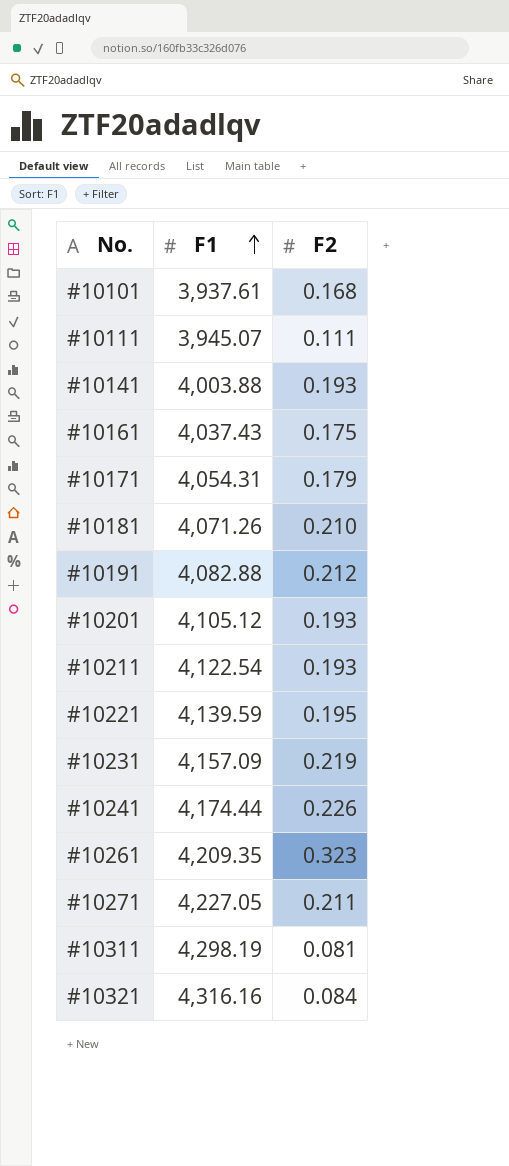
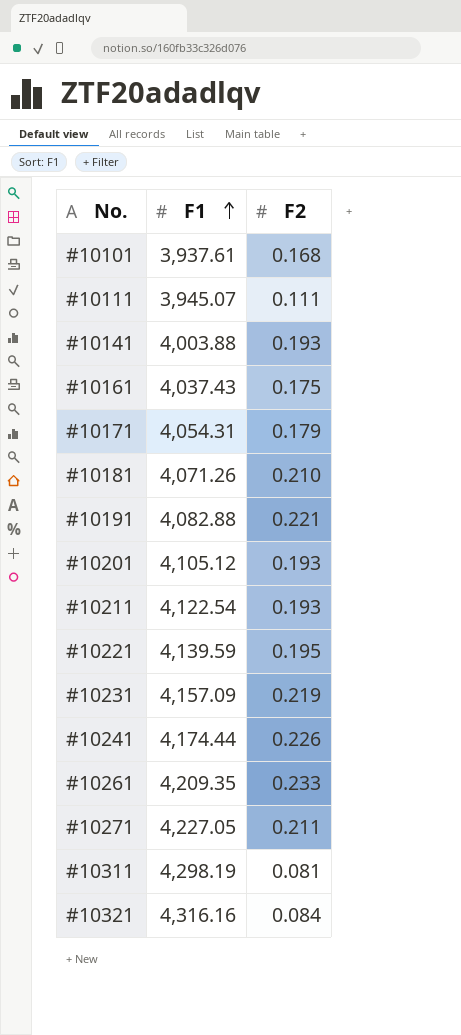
#10191 | F2: 0.212 -> 0.221
#10261 | F2: 0.323 -> 0.233

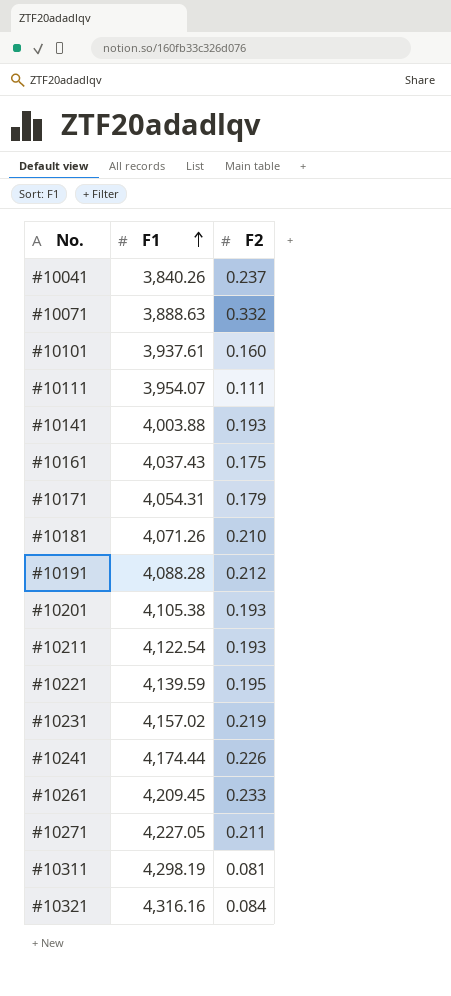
row #10041: none -> 3,840.26 | 0.237
row #10071: none -> 3,888.63 | 0.332
#10101 | F2: 0.168 -> 0.160
#10111 | F1: 3,945.07 -> 3,954.07
#10191 | F1: 4,082.88 -> 4,088.28
#10191 | F2: 0.221 -> 0.212
#10201 | F1: 4,105.12 -> 4,105.38
#10231 | F1: 4,157.09 -> 4,157.02
#10261 | F1: 4,209.35 -> 4,209.45

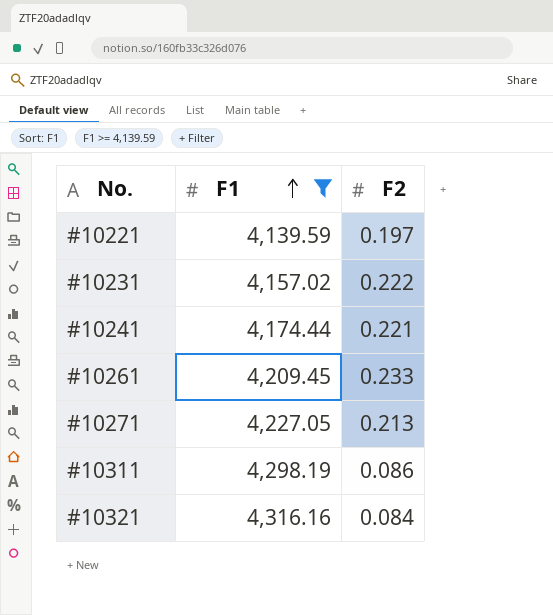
filter: none -> F1 >= 4,139.59
#10221 | F2: 0.195 -> 0.197
#10231 | F2: 0.219 -> 0.222
#10241 | F2: 0.226 -> 0.221
#10271 | F2: 0.211 -> 0.213
#10311 | F2: 0.081 -> 0.086

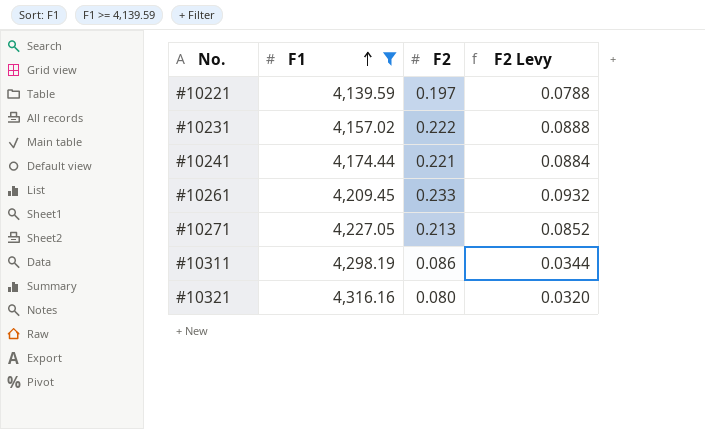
column F2 Levy | formula: none -> [F2] * 0.4
#10321 | F2: 0.084 -> 0.080

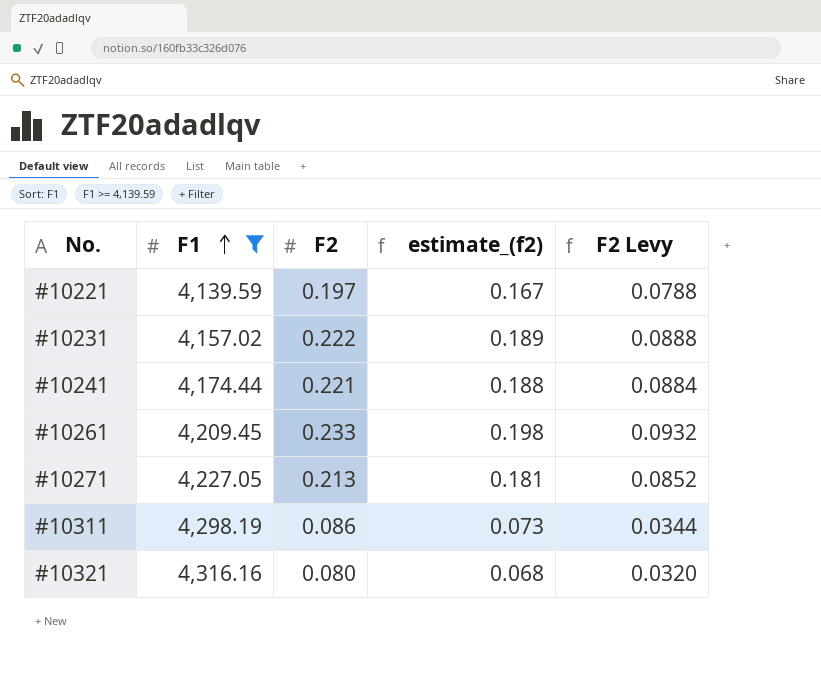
column estimate_(f2) | formula: none -> [F2] * 0.85

